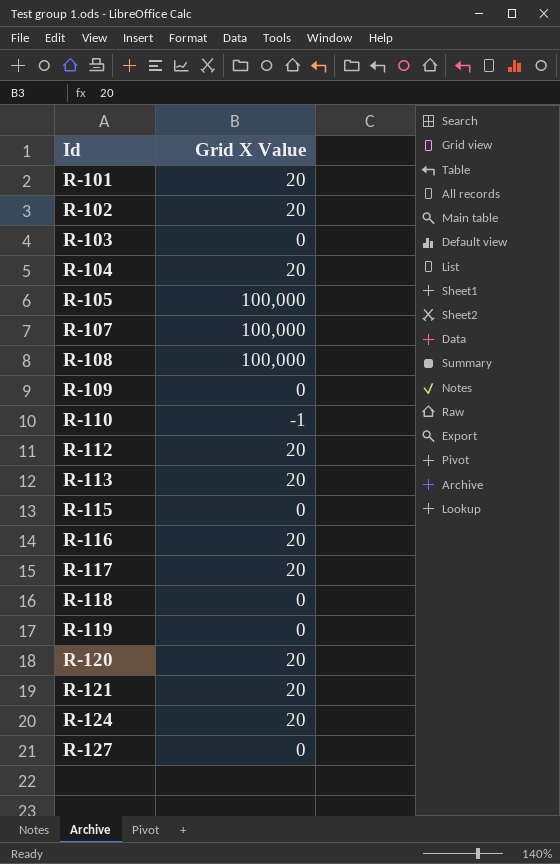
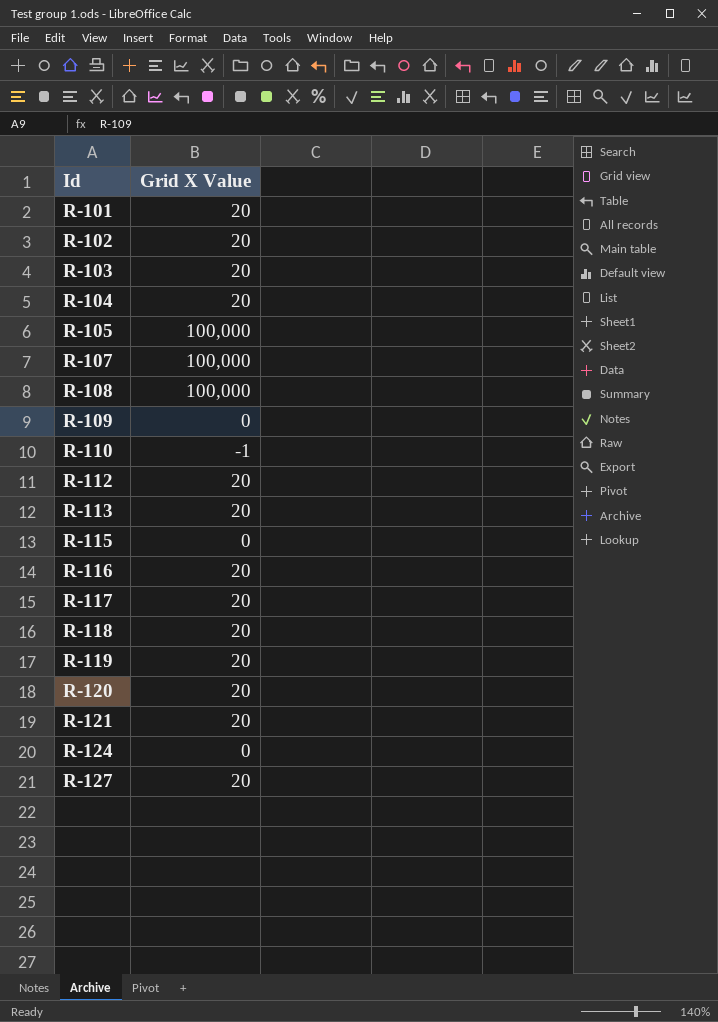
R-103 | Grid X Value: 0 -> 20
R-118 | Grid X Value: 0 -> 20
R-119 | Grid X Value: 0 -> 20
R-124 | Grid X Value: 20 -> 0
R-127 | Grid X Value: 0 -> 20

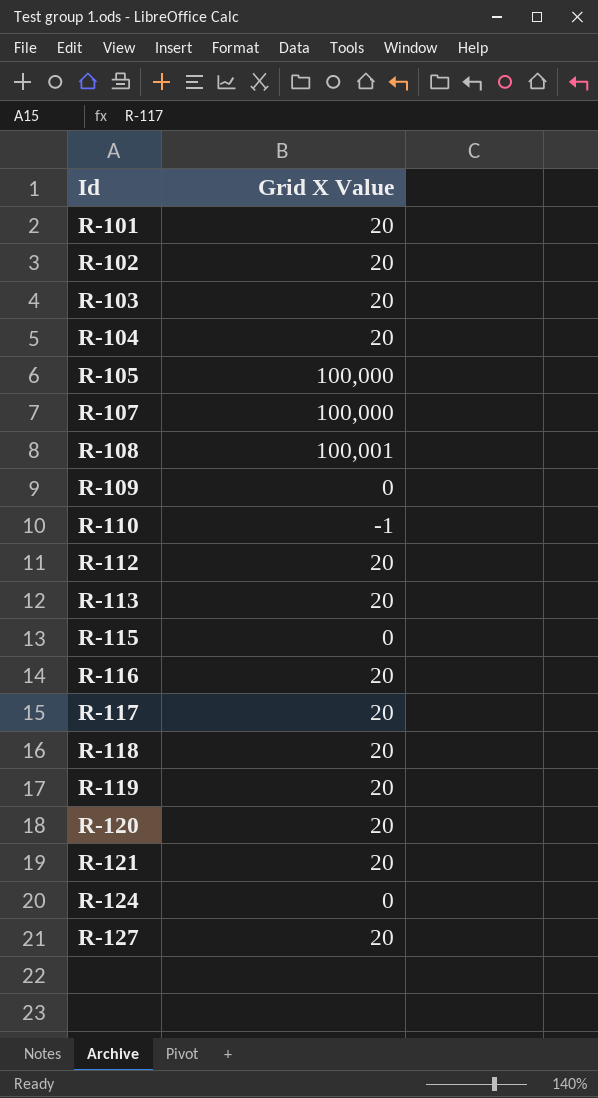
R-108 | Grid X Value: 100,000 -> 100,001

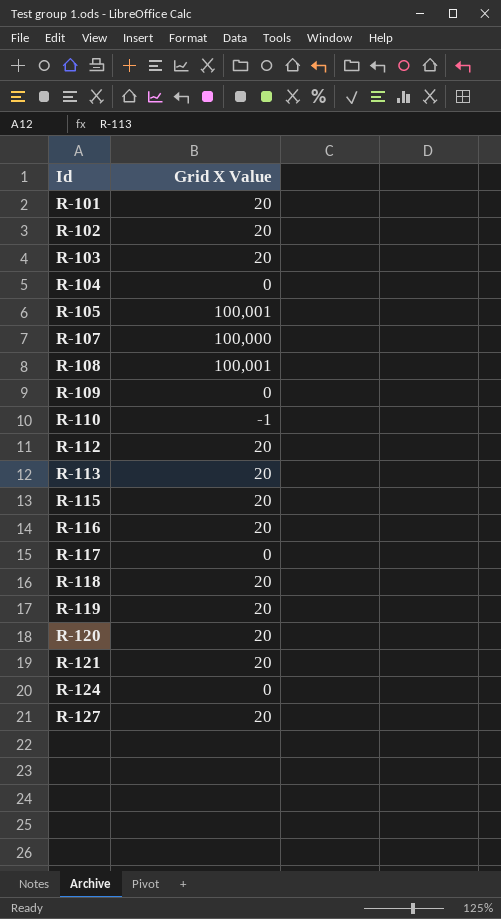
R-104 | Grid X Value: 20 -> 0
R-105 | Grid X Value: 100,000 -> 100,001
R-115 | Grid X Value: 0 -> 20
R-117 | Grid X Value: 20 -> 0

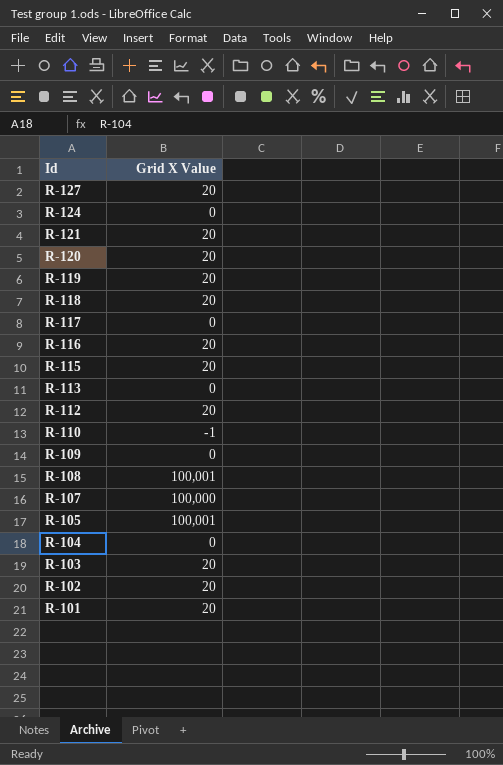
row order: Id ascending -> Id descending
R-113 | Grid X Value: 20 -> 0

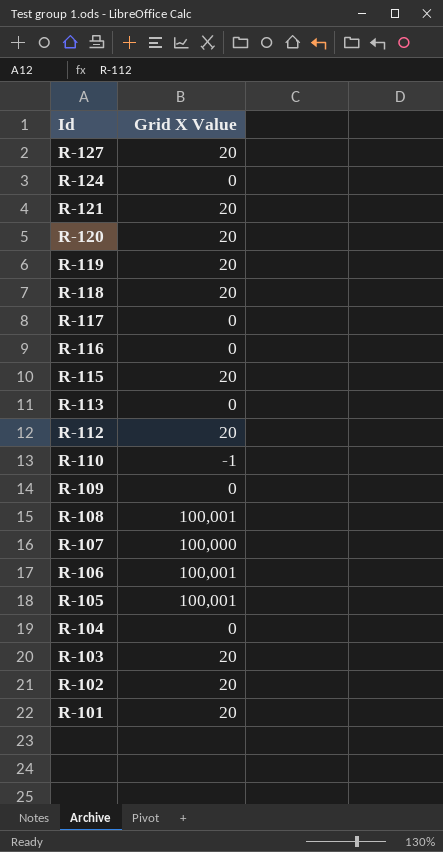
R-116 | Grid X Value: 20 -> 0
row R-106: none -> 100,001

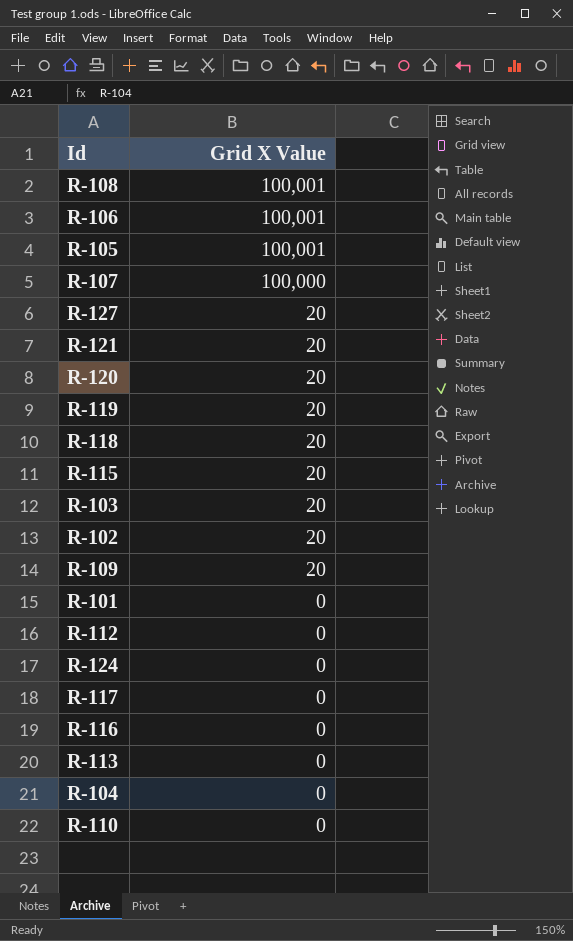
row order: Id descending -> Grid X Value descending
R-109 | Grid X Value: 0 -> 20
R-101 | Grid X Value: 20 -> 0
R-112 | Grid X Value: 20 -> 0
R-110 | Grid X Value: -1 -> 0

